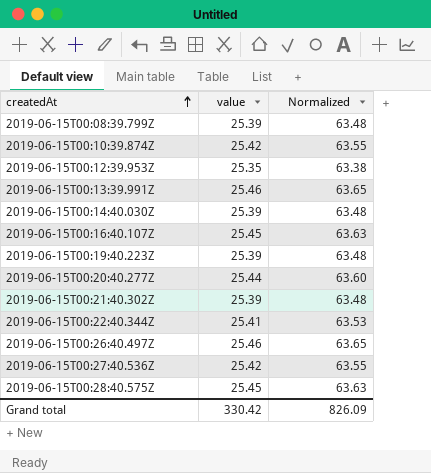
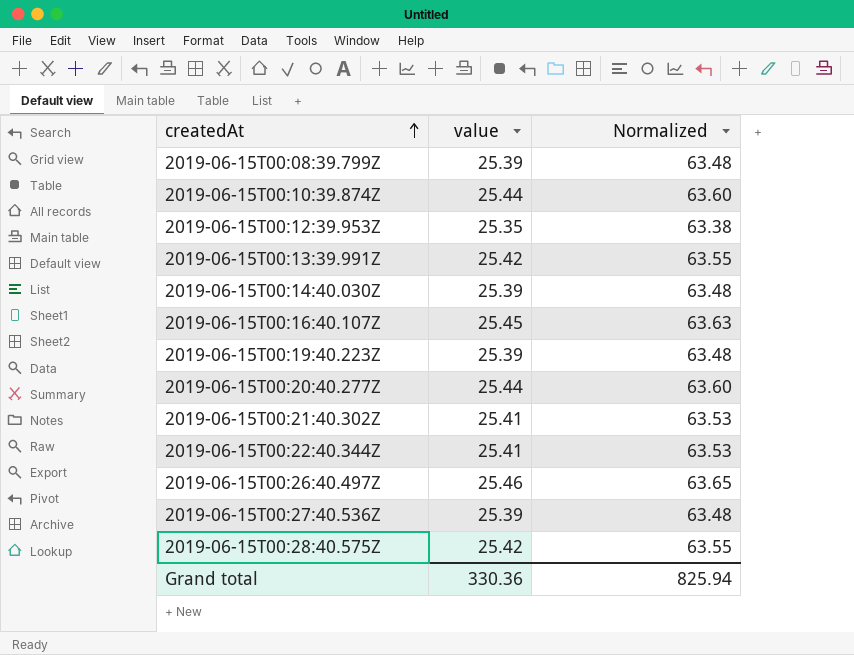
2019-06-15T00:10:39.874Z | value: 25.42 -> 25.44
2019-06-15T00:10:39.874Z | Normalized: 63.55 -> 63.60
2019-06-15T00:13:39.991Z | value: 25.46 -> 25.42
2019-06-15T00:13:39.991Z | Normalized: 63.65 -> 63.55
2019-06-15T00:21:40.302Z | value: 25.39 -> 25.41
2019-06-15T00:21:40.302Z | Normalized: 63.48 -> 63.53
2019-06-15T00:27:40.536Z | value: 25.42 -> 25.39
2019-06-15T00:27:40.536Z | Normalized: 63.55 -> 63.48
2019-06-15T00:28:40.575Z | value: 25.45 -> 25.42
2019-06-15T00:28:40.575Z | Normalized: 63.63 -> 63.55
Grand total | value: 330.42 -> 330.36
Grand total | Normalized: 826.09 -> 825.94

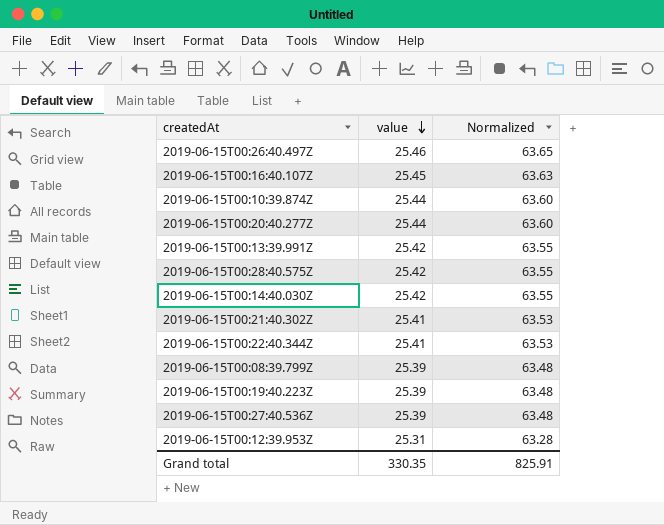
row order: createdAt ascending -> value descending
2019-06-15T00:14:40.030Z | value: 25.39 -> 25.42
2019-06-15T00:14:40.030Z | Normalized: 63.48 -> 63.55
2019-06-15T00:12:39.953Z | value: 25.35 -> 25.31
2019-06-15T00:12:39.953Z | Normalized: 63.38 -> 63.28
Grand total | value: 330.36 -> 330.35
Grand total | Normalized: 825.94 -> 825.91

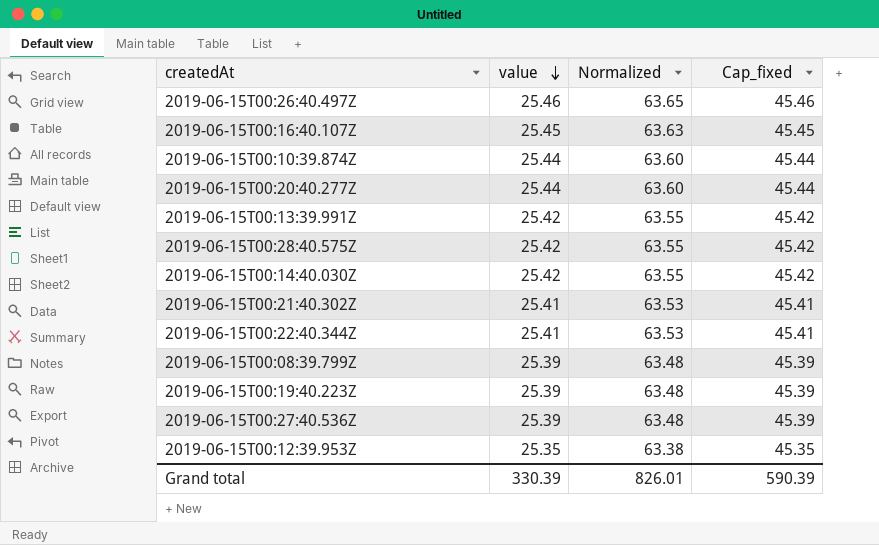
column Cap_fixed | formula: none -> [value] + 20
2019-06-15T00:12:39.953Z | value: 25.31 -> 25.35
2019-06-15T00:12:39.953Z | Normalized: 63.28 -> 63.38
Grand total | value: 330.35 -> 330.39
Grand total | Normalized: 825.91 -> 826.01

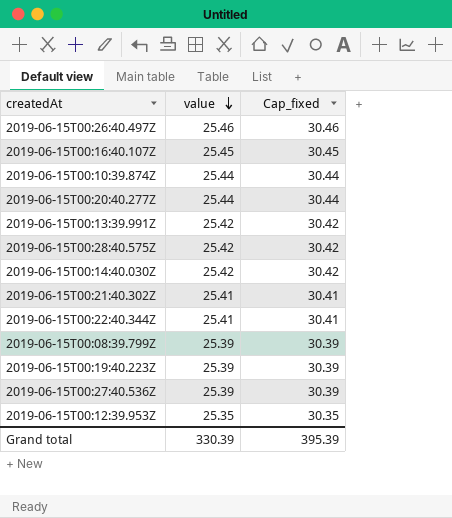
column Normalized | formula: [value] * 2.5 -> none
column Cap_fixed | formula: [value] + 20 -> [value] + 5
Grand total | Cap_fixed: 590.39 -> 395.39

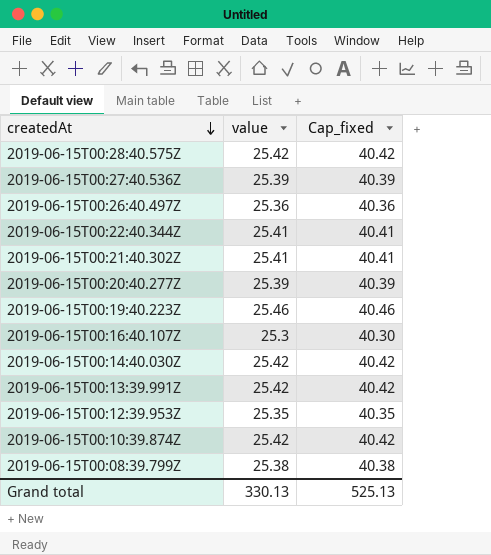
row order: value descending -> createdAt descending
column Cap_fixed | formula: [value] + 5 -> [value] + 15
2019-06-15T00:26:40.497Z | value: 25.46 -> 25.36
2019-06-15T00:20:40.277Z | value: 25.44 -> 25.39
2019-06-15T00:19:40.223Z | value: 25.39 -> 25.46
2019-06-15T00:16:40.107Z | value: 25.45 -> 25.3
2019-06-15T00:10:39.874Z | value: 25.44 -> 25.42
2019-06-15T00:08:39.799Z | value: 25.39 -> 25.38
Grand total | value: 330.39 -> 330.13
Grand total | Cap_fixed: 395.39 -> 525.13

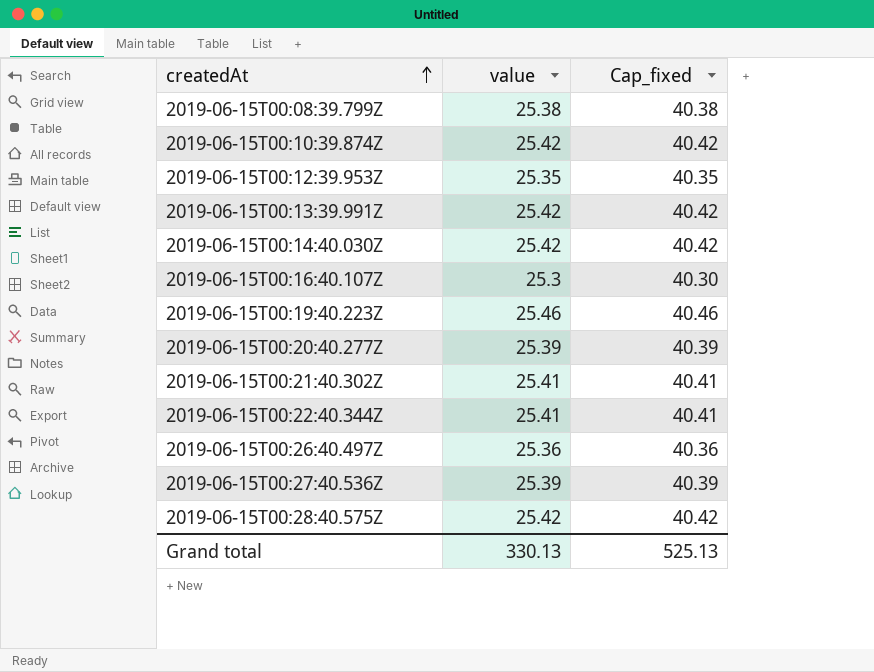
row order: createdAt descending -> createdAt ascending

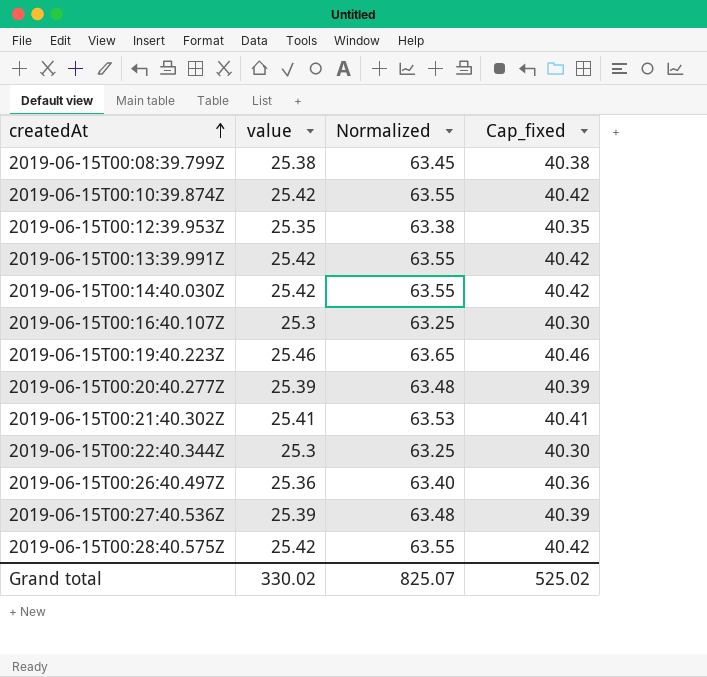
column Normalized | formula: none -> [value] * 2.5
2019-06-15T00:22:40.344Z | value: 25.41 -> 25.3
2019-06-15T00:22:40.344Z | Cap_fixed: 40.41 -> 40.30
Grand total | value: 330.13 -> 330.02
Grand total | Cap_fixed: 525.13 -> 525.02

